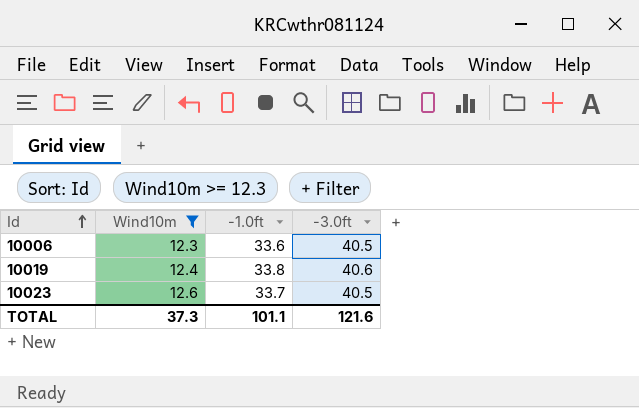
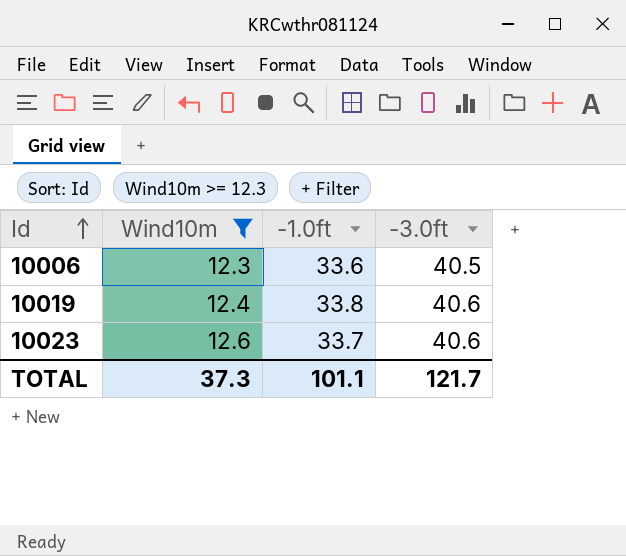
10023 | -3.0ft: 40.5 -> 40.6
TOTAL | -3.0ft: 121.6 -> 121.7

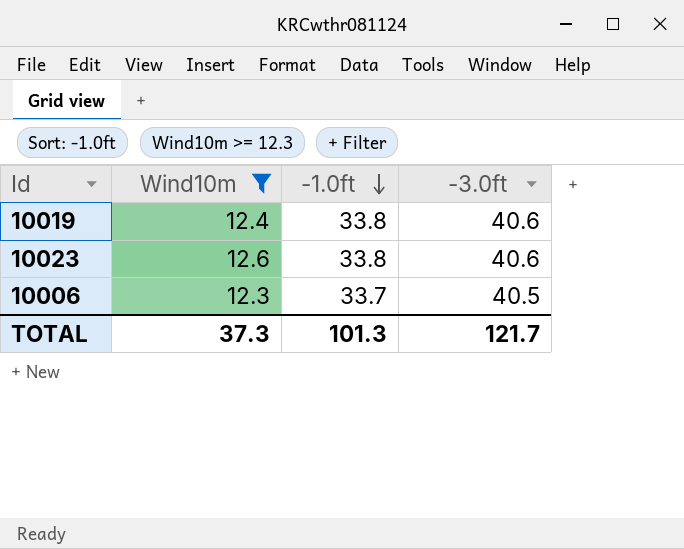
row order: Id ascending -> -1.0ft descending
10023 | -1.0ft: 33.7 -> 33.8
10006 | -1.0ft: 33.6 -> 33.7
TOTAL | -1.0ft: 101.1 -> 101.3

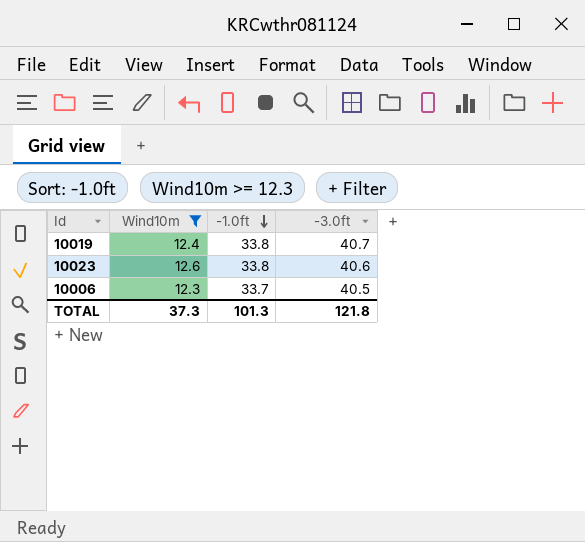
10019 | -3.0ft: 40.6 -> 40.7
TOTAL | -3.0ft: 121.7 -> 121.8

